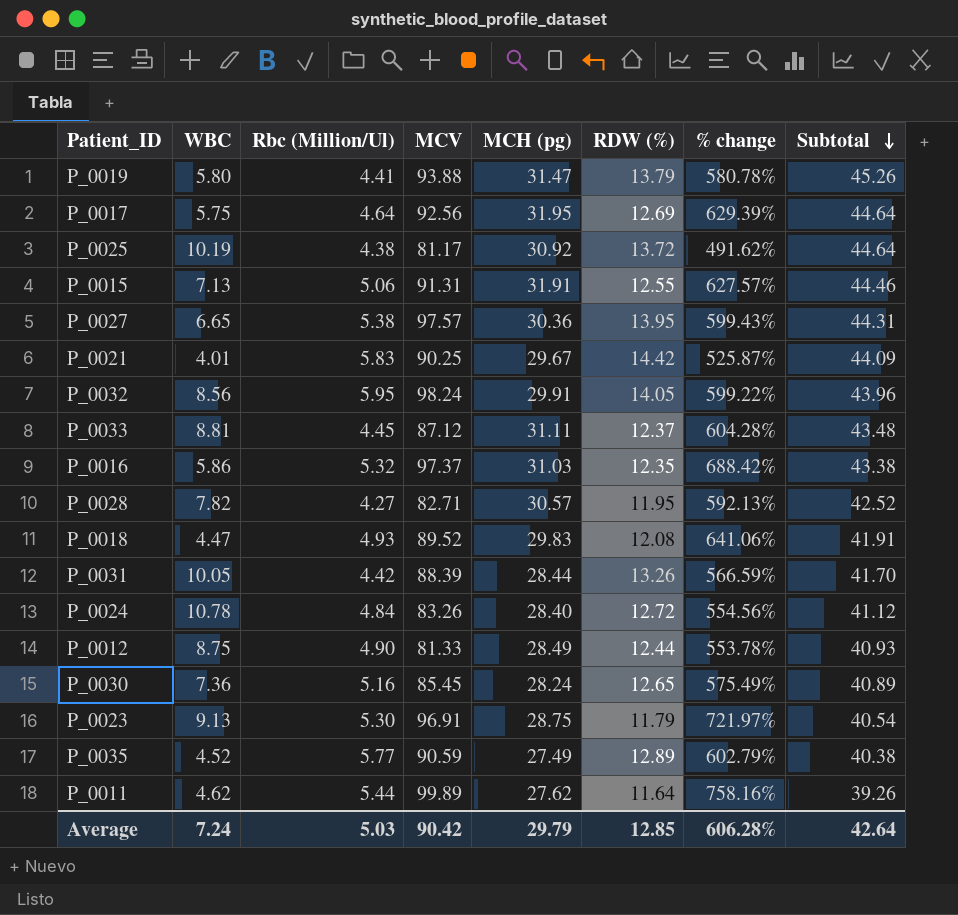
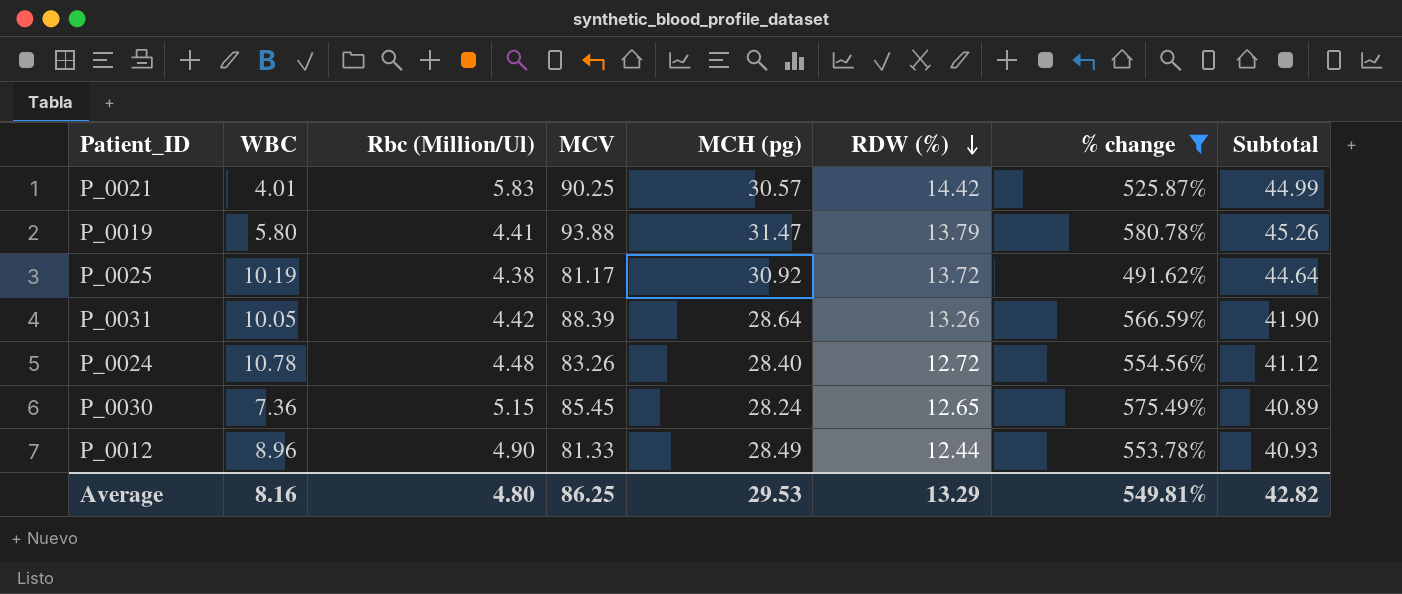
filter: none -> % change <= 580.78%
row order: Subtotal descending -> RDW (%) descending
P_0021 | MCH (pg): 29.67 -> 30.57
P_0021 | Subtotal: 44.09 -> 44.99
P_0031 | MCH (pg): 28.44 -> 28.64
P_0031 | Subtotal: 41.70 -> 41.90
P_0024 | Rbc (Million/Ul): 4.84 -> 4.48
P_0030 | Rbc (Million/Ul): 5.16 -> 5.15
P_0012 | WBC: 8.75 -> 8.96
Average | WBC: 7.24 -> 8.16
Average | Rbc (Million/Ul): 5.03 -> 4.80
Average | MCV: 90.42 -> 86.25
Average | MCH (pg): 29.79 -> 29.53
Average | RDW (%): 12.85 -> 13.29
Average | % change: 606.28% -> 549.81%
Average | Subtotal: 42.64 -> 42.82

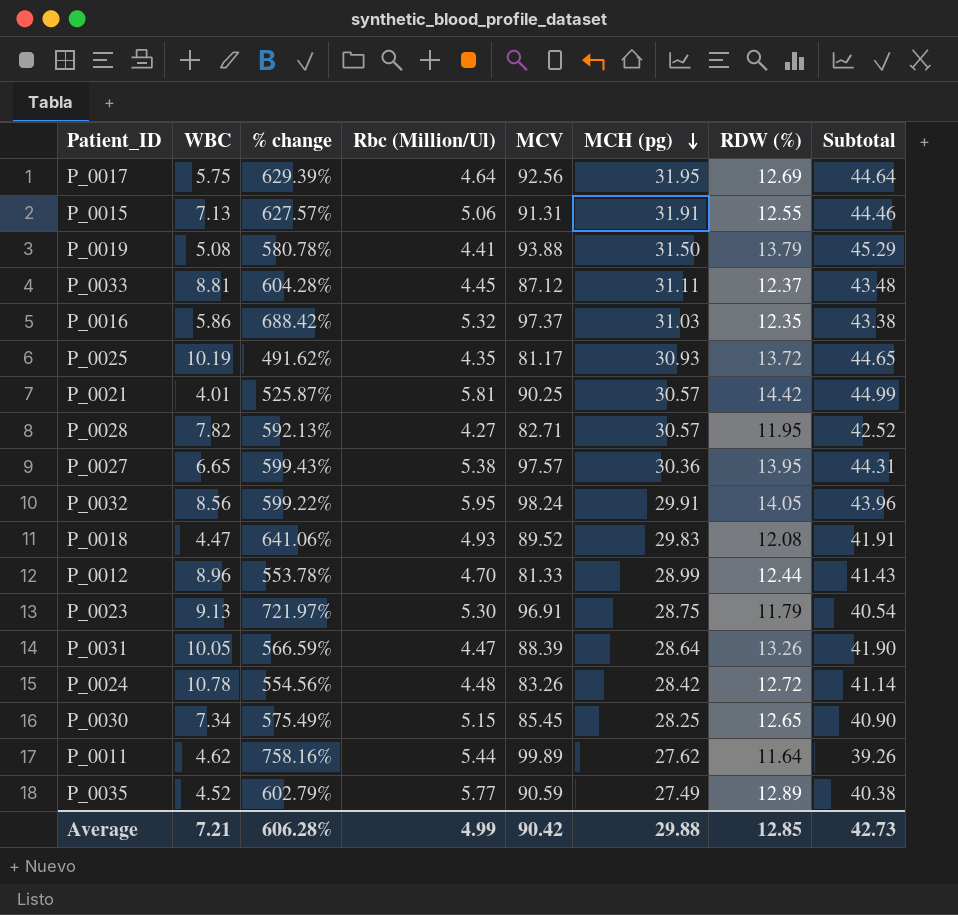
filter: % change <= 580.78% -> none
row order: RDW (%) descending -> MCH (pg) descending
column % change | position: 7 -> 3
P_0019 | WBC: 5.80 -> 5.08
P_0019 | MCH (pg): 31.47 -> 31.50
P_0019 | Subtotal: 45.26 -> 45.29
P_0025 | Rbc (Million/Ul): 4.38 -> 4.35
P_0025 | MCH (pg): 30.92 -> 30.93
P_0025 | Subtotal: 44.64 -> 44.65
P_0021 | Rbc (Million/Ul): 5.83 -> 5.81
P_0012 | Rbc (Million/Ul): 4.90 -> 4.70
P_0012 | MCH (pg): 28.49 -> 28.99
P_0012 | Subtotal: 40.93 -> 41.43
P_0031 | Rbc (Million/Ul): 4.42 -> 4.47
P_0024 | MCH (pg): 28.40 -> 28.42
P_0024 | Subtotal: 41.12 -> 41.14
P_0030 | WBC: 7.36 -> 7.34
P_0030 | MCH (pg): 28.24 -> 28.25
P_0030 | Subtotal: 40.89 -> 40.90
Average | WBC: 8.16 -> 7.21
Average | % change: 549.81% -> 606.28%
Average | Rbc (Million/Ul): 4.80 -> 4.99
Average | MCV: 86.25 -> 90.42
Average | MCH (pg): 29.53 -> 29.88
Average | RDW (%): 13.29 -> 12.85
Average | Subtotal: 42.82 -> 42.73

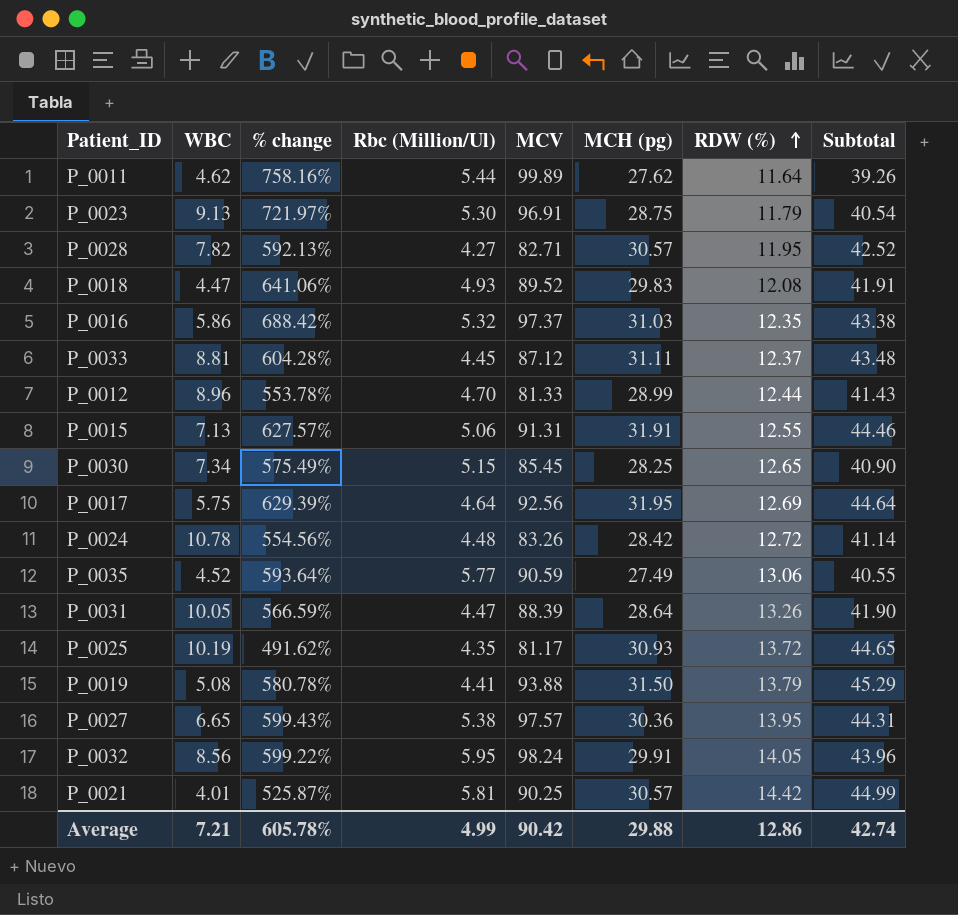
row order: MCH (pg) descending -> RDW (%) ascending
P_0035 | % change: 602.79% -> 593.64%
P_0035 | RDW (%): 12.89 -> 13.06
P_0035 | Subtotal: 40.38 -> 40.55
Average | % change: 606.28% -> 605.78%
Average | RDW (%): 12.85 -> 12.86
Average | Subtotal: 42.73 -> 42.74

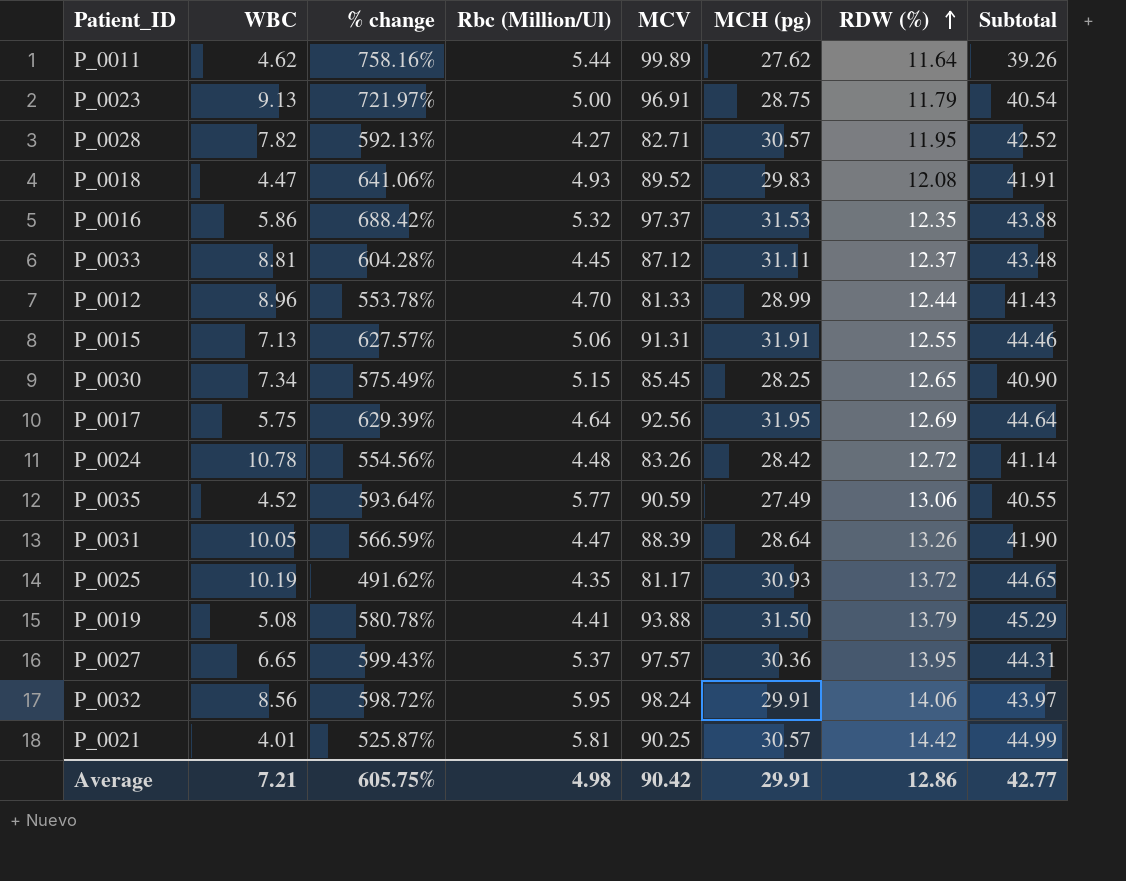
P_0023 | Rbc (Million/Ul): 5.30 -> 5.00
P_0016 | MCH (pg): 31.03 -> 31.53
P_0016 | Subtotal: 43.38 -> 43.88
P_0027 | Rbc (Million/Ul): 5.38 -> 5.37
P_0032 | % change: 599.22% -> 598.72%
P_0032 | RDW (%): 14.05 -> 14.06
P_0032 | Subtotal: 43.96 -> 43.97
Average | % change: 605.78% -> 605.75%
Average | Rbc (Million/Ul): 4.99 -> 4.98
Average | MCH (pg): 29.88 -> 29.91
Average | Subtotal: 42.74 -> 42.77

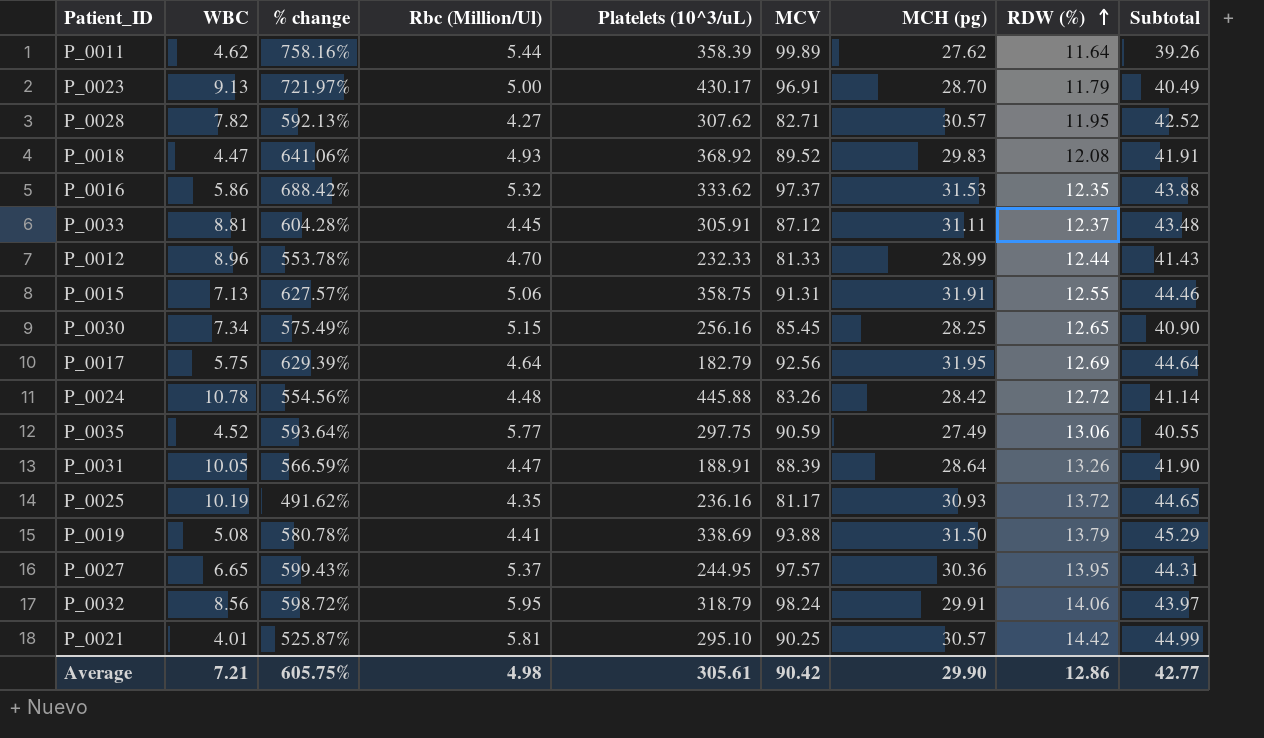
column Platelets (10^3/uL) | position: none -> 5
P_0023 | MCH (pg): 28.75 -> 28.70
P_0023 | Subtotal: 40.54 -> 40.49
Average | MCH (pg): 29.91 -> 29.90

